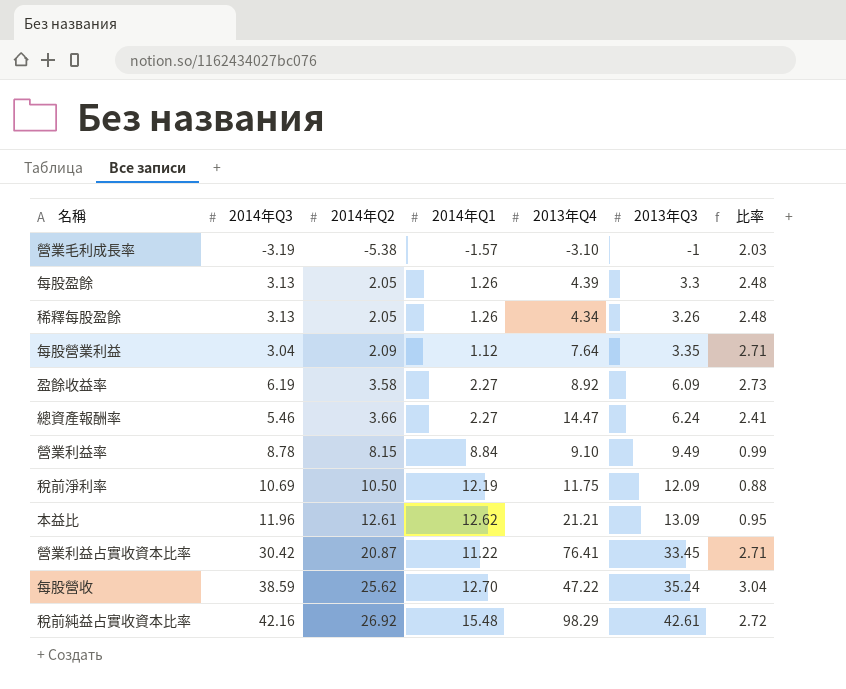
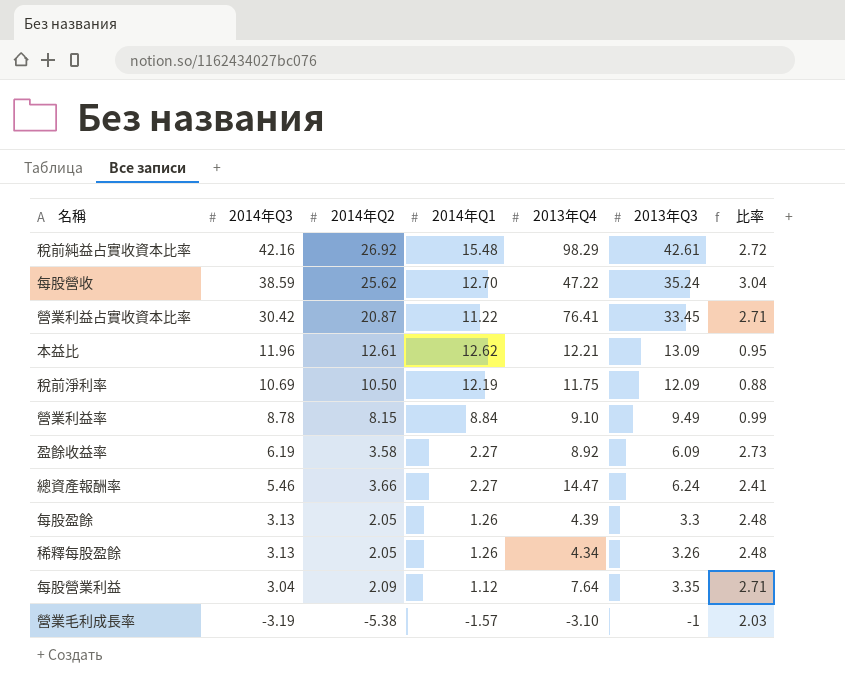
row order: 2014年Q2 ascending -> 2014年Q3 descending
本益比 | 2013年Q4: 21.21 -> 12.21

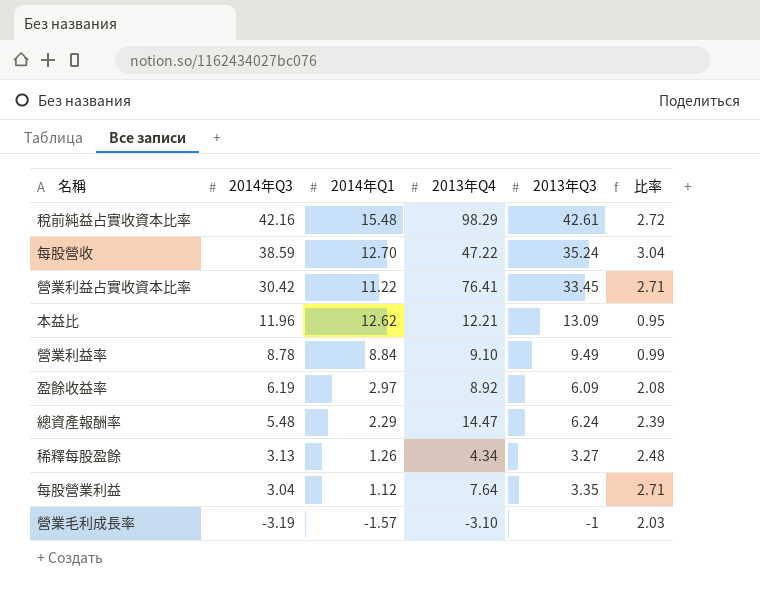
column 2014年Q2 | position: 3 -> none
row 稅前淨利率: 10.69 | 10.50 | 12.19 | 11.75 | 12.09 | 0.88 -> none
row 每股盈餘: 3.13 | 2.05 | 1.26 | 4.39 | 3.3 | 2.48 -> none
盈餘收益率 | 2014年Q1: 2.27 -> 2.97
盈餘收益率 | 比率: 2.73 -> 2.08
總資產報酬率 | 2014年Q3: 5.46 -> 5.48
總資產報酬率 | 2014年Q1: 2.27 -> 2.29
總資產報酬率 | 比率: 2.41 -> 2.39
稀釋每股盈餘 | 2013年Q3: 3.26 -> 3.27

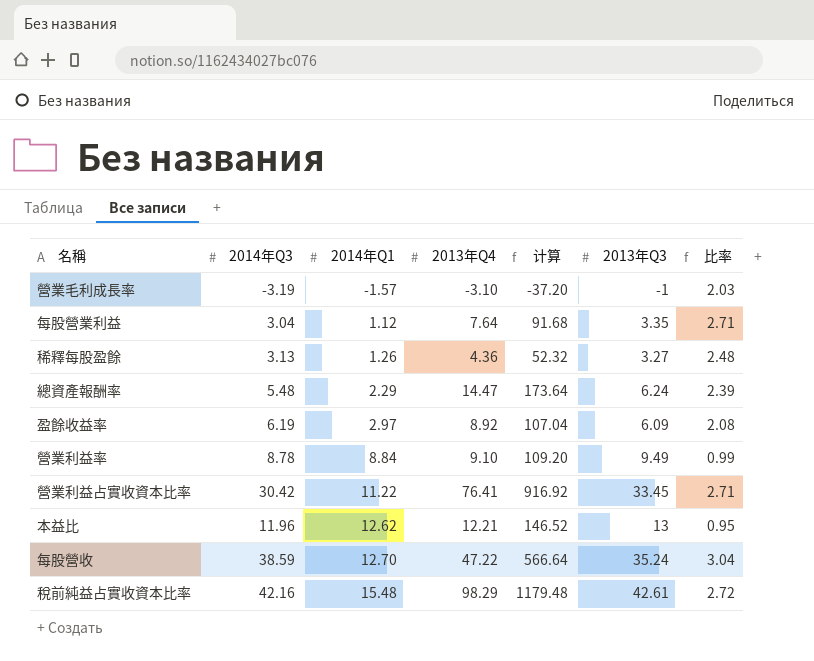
row order: 2014年Q3 descending -> 2014年Q1 ascending
column 计算 | formula: none -> [2013年Q4] * 12
稀釋每股盈餘 | 2013年Q4: 4.34 -> 4.36
本益比 | 2013年Q3: 13.09 -> 13

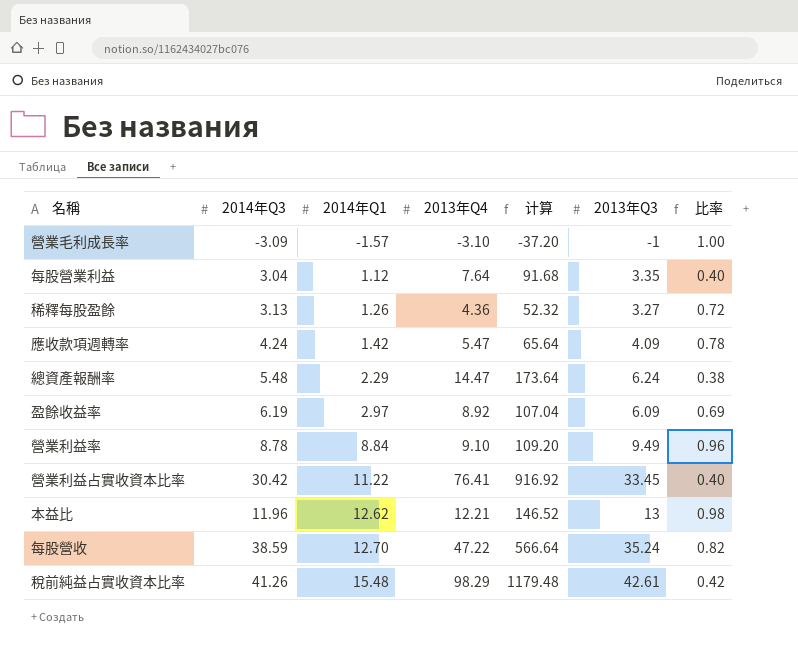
column 比率 | formula: [2014年Q3] / [2014年Q1] -> [2014年Q3] / [2013年Q4]
營業毛利成長率 | 2014年Q3: -3.19 -> -3.09
row 應收款項週轉率: none -> 4.24 | 1.42 | 5.47 | 65.64 | 4.09 | 0.78
稅前純益占實收資本比率 | 2014年Q3: 42.16 -> 41.26

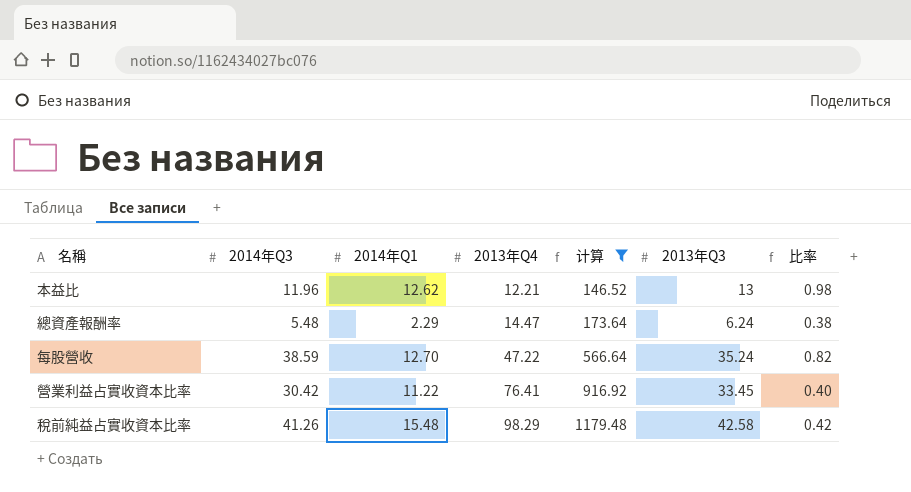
filter: none -> 计算 >= 146.52
row order: 2014年Q1 ascending -> 2013年Q4 ascending
稅前純益占實收資本比率 | 2013年Q3: 42.61 -> 42.58

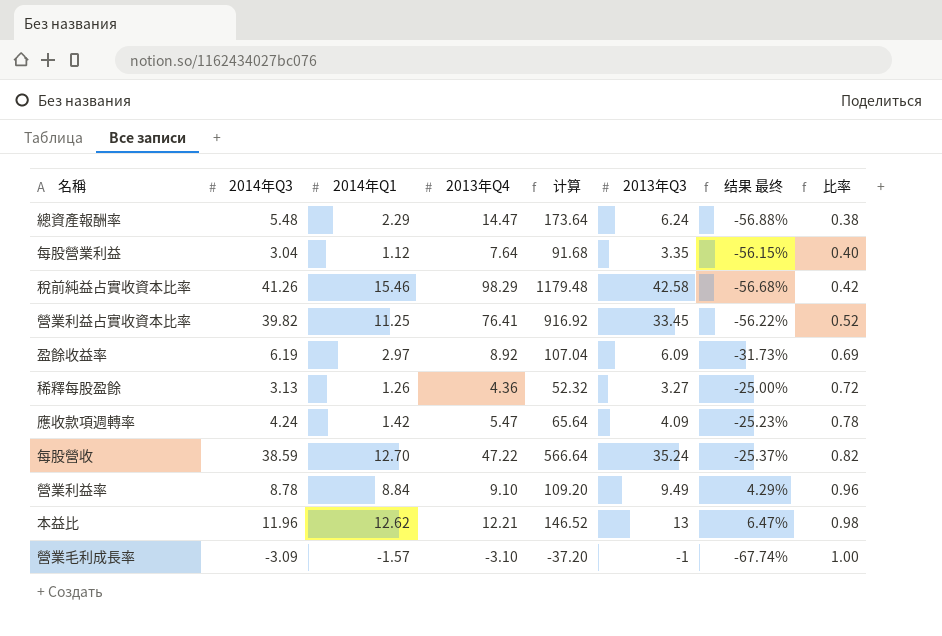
filter: 计算 >= 146.52 -> none
row order: 2013年Q4 ascending -> 比率 ascending
column 结果 最终 | formula: none -> ([2013年Q3] - [2013年Q4]) / [2013年Q4]
稅前純益占實收資本比率 | 2014年Q1: 15.48 -> 15.46
營業利益占實收資本比率 | 2014年Q3: 30.42 -> 39.82
營業利益占實收資本比率 | 2014年Q1: 11.22 -> 11.25
營業利益占實收資本比率 | 比率: 0.40 -> 0.52

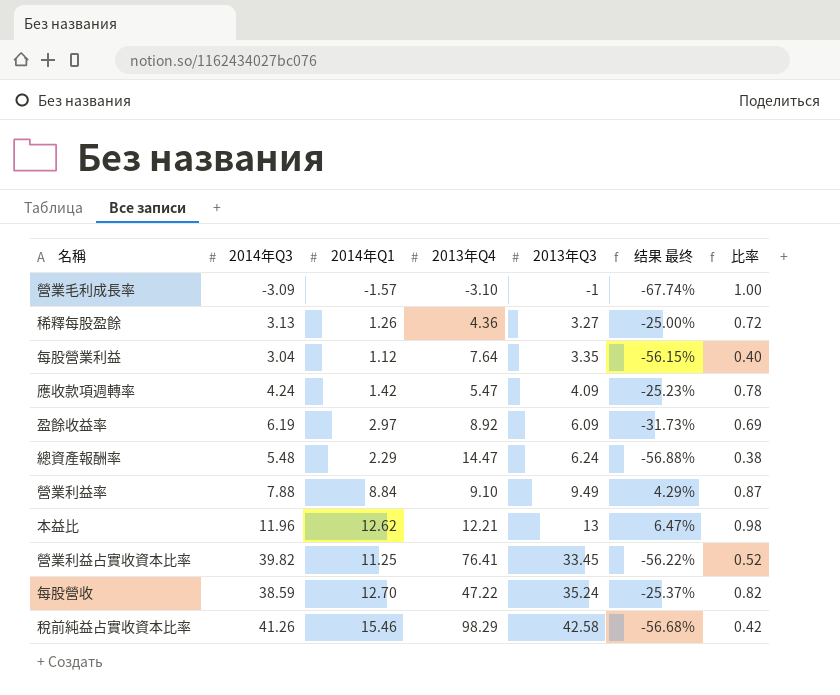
row order: 比率 ascending -> 2013年Q3 ascending
column 计算 | formula: [2013年Q4] * 12 -> none
營業利益率 | 2014年Q3: 8.78 -> 7.88
營業利益率 | 比率: 0.96 -> 0.87

